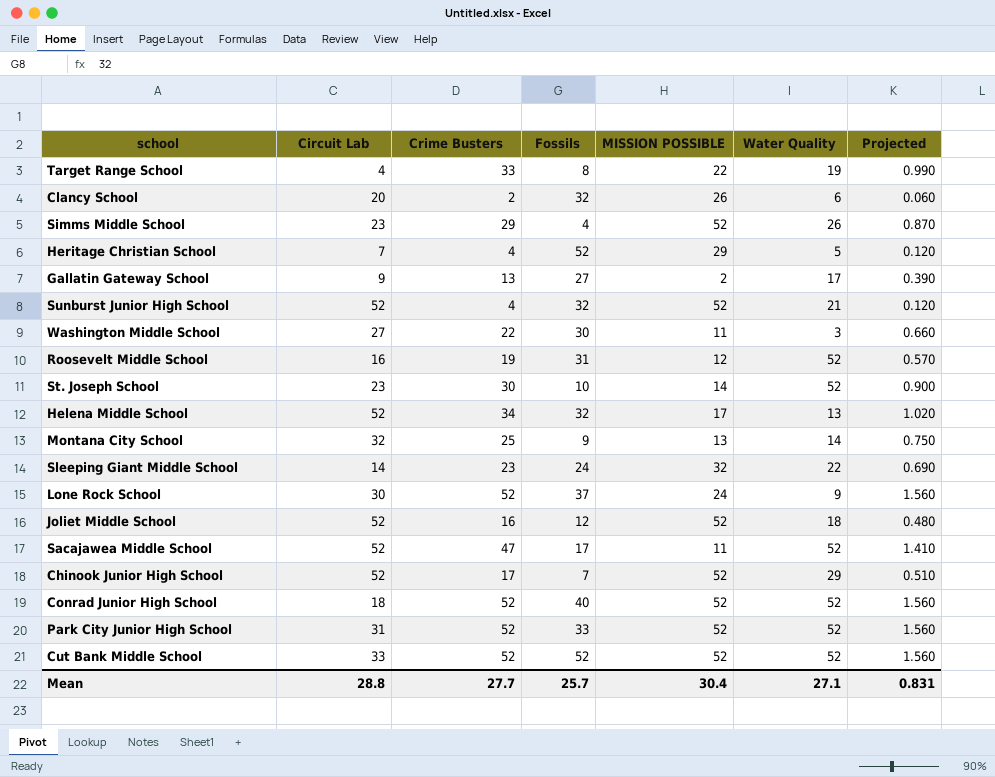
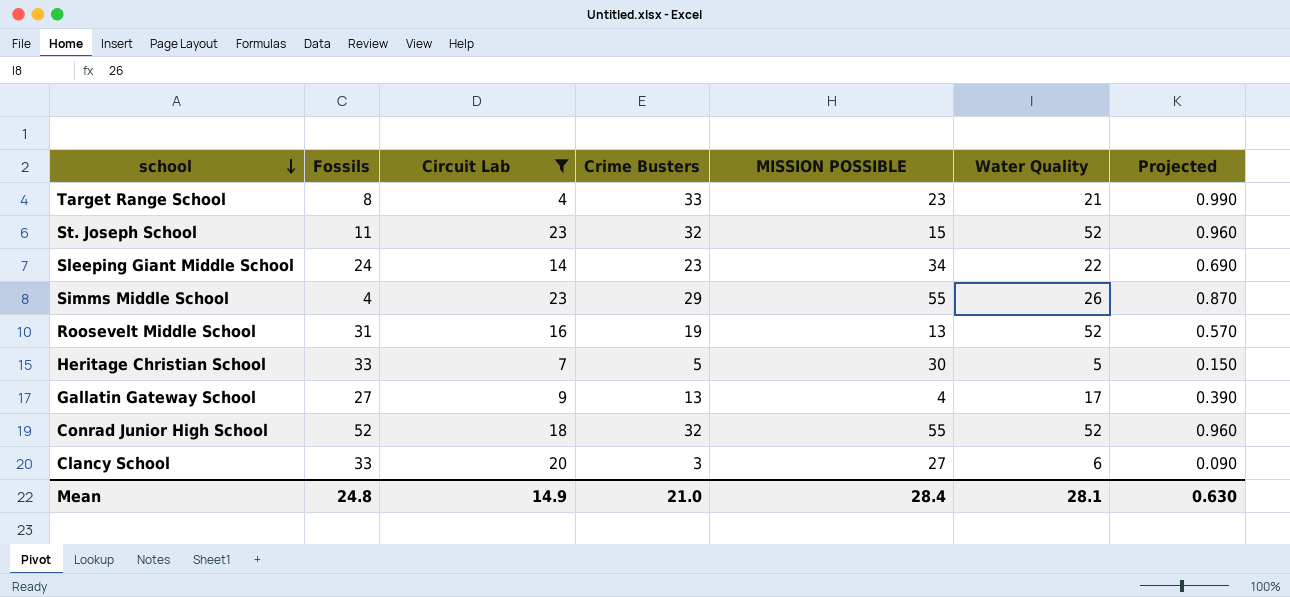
filter: none -> Circuit Lab <= 23
row order: none -> school descending
column Fossils | position: 4 -> 2
Target Range School | MISSION POSSIBLE: 22 -> 23
Target Range School | Water Quality: 19 -> 21
St. Joseph School | Fossils: 10 -> 11
St. Joseph School | Crime Busters: 30 -> 32
St. Joseph School | MISSION POSSIBLE: 14 -> 15
St. Joseph School | Projected: 0.900 -> 0.960
Sleeping Giant Middle School | MISSION POSSIBLE: 32 -> 34
Simms Middle School | MISSION POSSIBLE: 52 -> 55
Roosevelt Middle School | MISSION POSSIBLE: 12 -> 13
Heritage Christian School | Fossils: 52 -> 33
Heritage Christian School | Crime Busters: 4 -> 5
Heritage Christian School | MISSION POSSIBLE: 29 -> 30
Heritage Christian School | Projected: 0.120 -> 0.150
Gallatin Gateway School | MISSION POSSIBLE: 2 -> 4
Conrad Junior High School | Fossils: 40 -> 52
Conrad Junior High School | Crime Busters: 52 -> 32
Conrad Junior High School | MISSION POSSIBLE: 52 -> 55
Conrad Junior High School | Projected: 1.560 -> 0.960
Clancy School | Fossils: 32 -> 33
Clancy School | Crime Busters: 2 -> 3
Clancy School | MISSION POSSIBLE: 26 -> 27
Clancy School | Projected: 0.060 -> 0.090
Mean | Fossils: 25.7 -> 24.8
Mean | Circuit Lab: 28.8 -> 14.9
Mean | Crime Busters: 27.7 -> 21.0
Mean | MISSION POSSIBLE: 30.4 -> 28.4
Mean | Water Quality: 27.1 -> 28.1
Mean | Projected: 0.831 -> 0.630

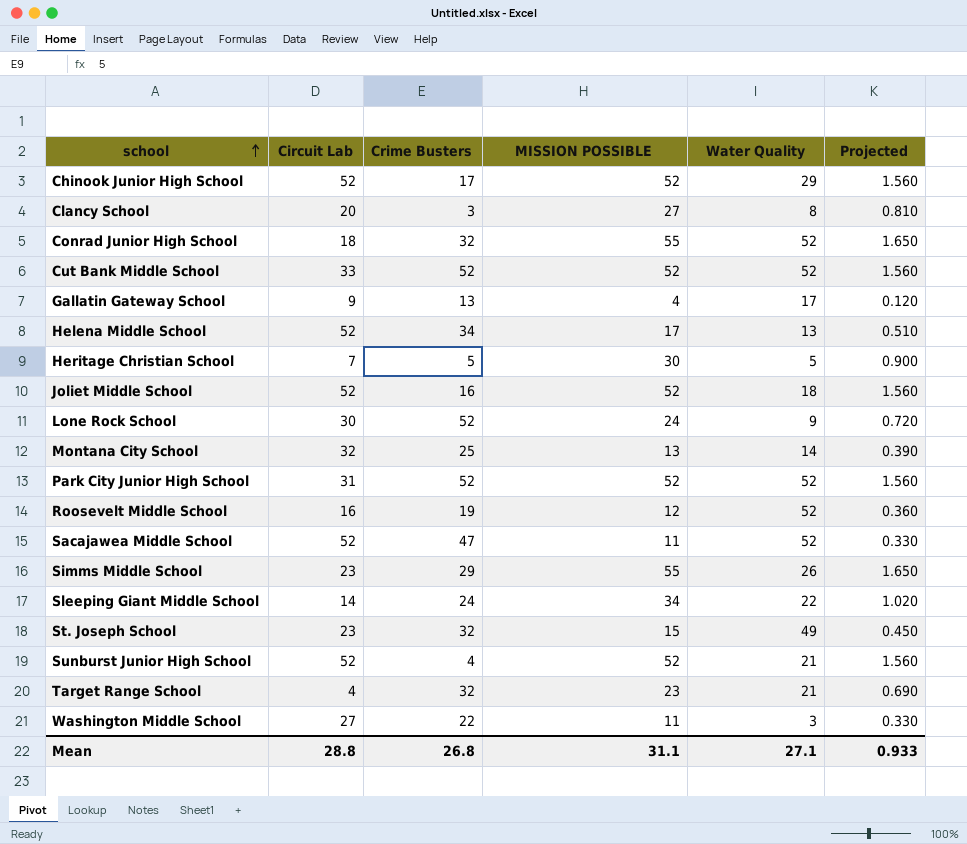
filter: Circuit Lab <= 23 -> none
row order: school descending -> school ascending
column Fossils | position: 2 -> none
column Projected | formula: [Crime Busters] * 0.03 -> [MISSION POSSIBLE] * 0.03
Clancy School | Water Quality: 6 -> 8
Roosevelt Middle School | MISSION POSSIBLE: 13 -> 12
Sleeping Giant Middle School | Crime Busters: 23 -> 24
St. Joseph School | Water Quality: 52 -> 49
Target Range School | Crime Busters: 33 -> 32
Mean | Circuit Lab: 14.9 -> 28.8
Mean | Crime Busters: 21.0 -> 26.8
Mean | MISSION POSSIBLE: 28.4 -> 31.1
Mean | Water Quality: 28.1 -> 27.1
Mean | Projected: 0.630 -> 0.933

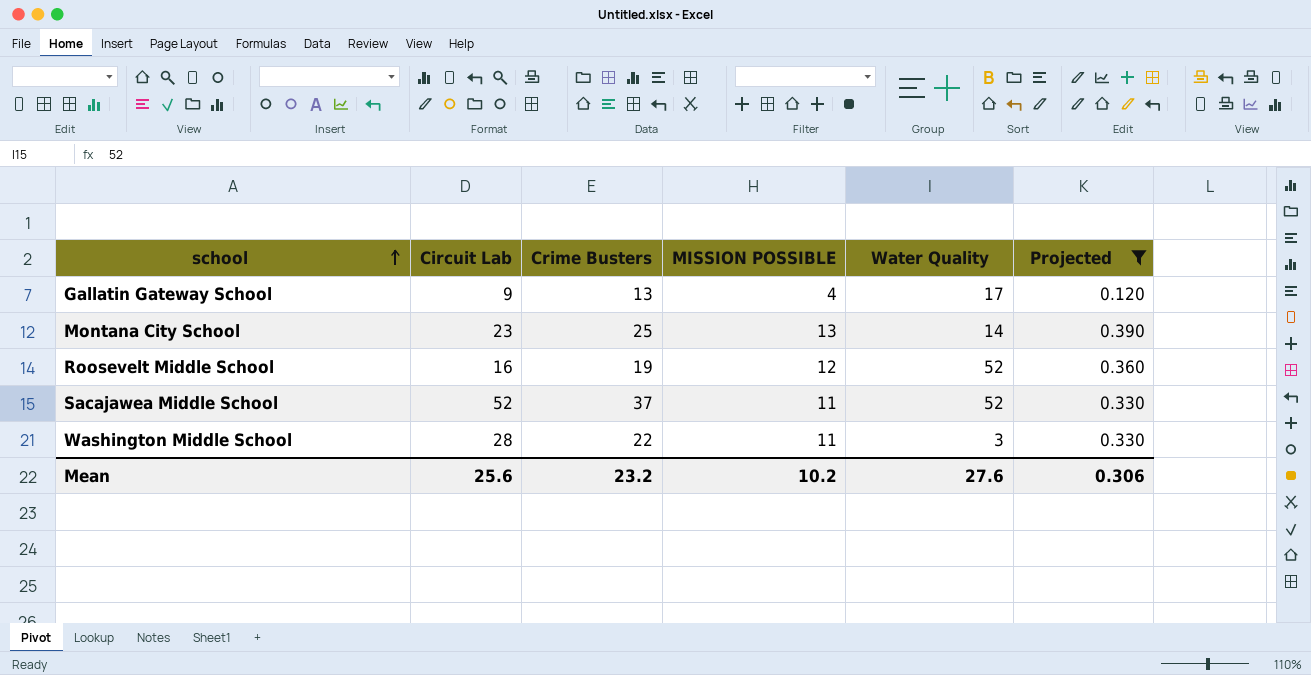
filter: none -> Projected <= 0.390
Montana City School | Circuit Lab: 32 -> 23
Sacajawea Middle School | Crime Busters: 47 -> 37
Washington Middle School | Circuit Lab: 27 -> 28
Mean | Circuit Lab: 28.8 -> 25.6
Mean | Crime Busters: 26.8 -> 23.2
Mean | MISSION POSSIBLE: 31.1 -> 10.2
Mean | Water Quality: 27.1 -> 27.6
Mean | Projected: 0.933 -> 0.306

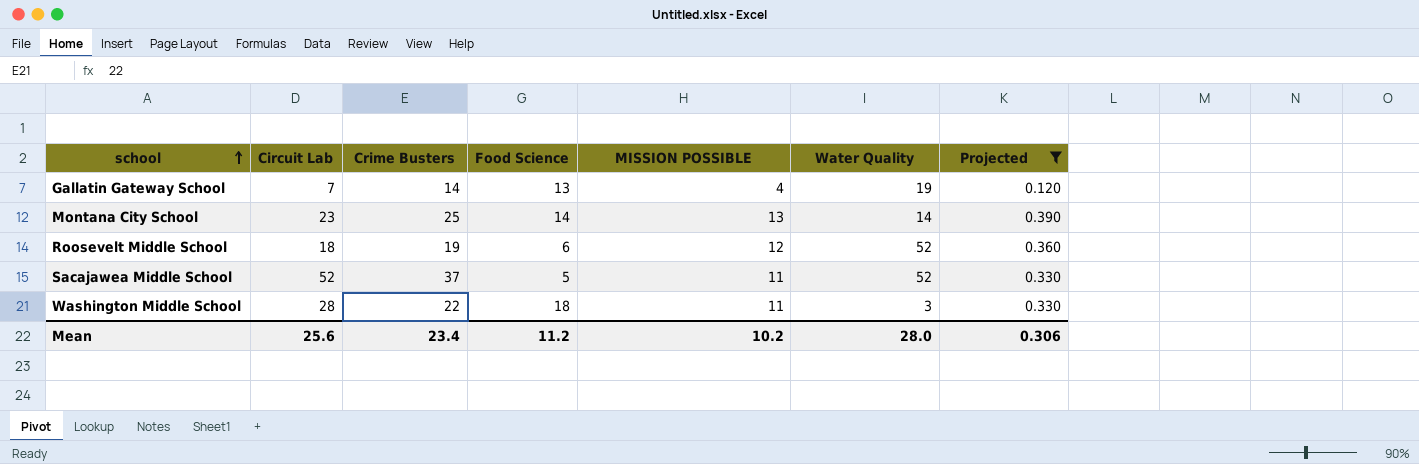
column Food Science | position: none -> 4
Gallatin Gateway School | Circuit Lab: 9 -> 7
Gallatin Gateway School | Crime Busters: 13 -> 14
Gallatin Gateway School | Water Quality: 17 -> 19
Roosevelt Middle School | Circuit Lab: 16 -> 18
Mean | Crime Busters: 23.2 -> 23.4
Mean | Water Quality: 27.6 -> 28.0

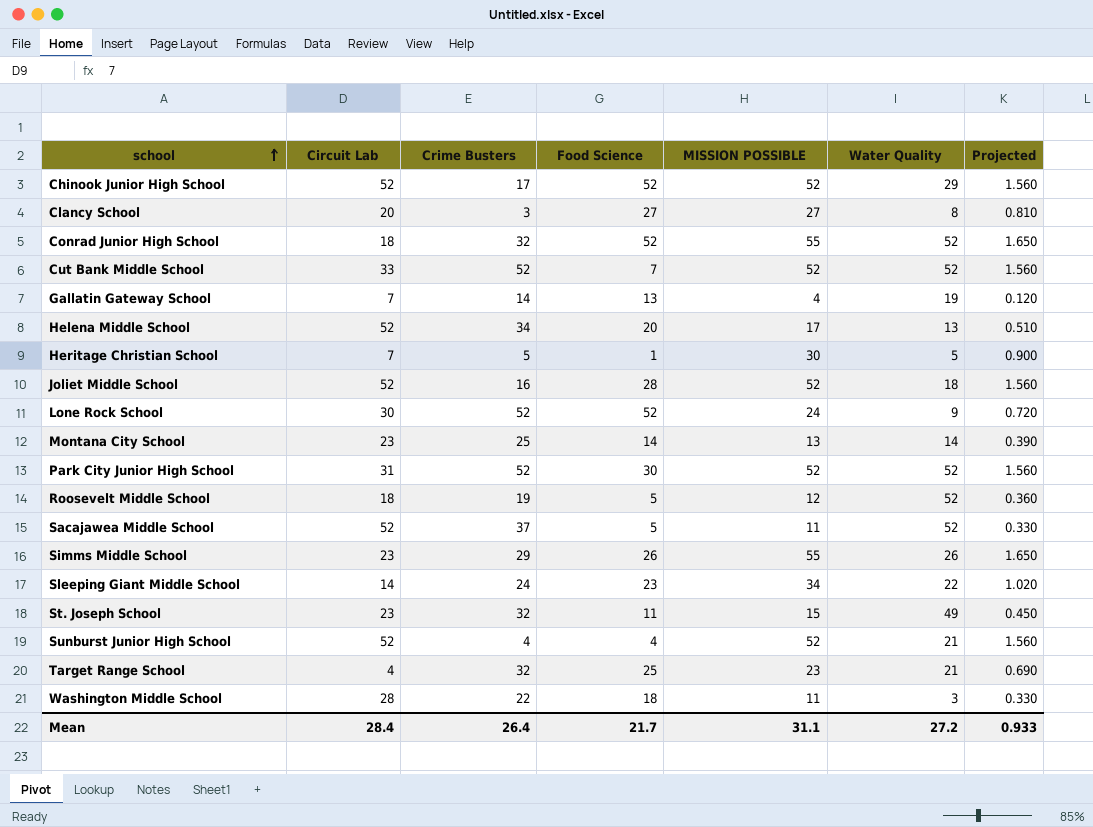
filter: Projected <= 0.390 -> none
Roosevelt Middle School | Food Science: 6 -> 5
Mean | Circuit Lab: 25.6 -> 28.4
Mean | Crime Busters: 23.4 -> 26.4
Mean | Food Science: 11.2 -> 21.7
Mean | MISSION POSSIBLE: 10.2 -> 31.1
Mean | Water Quality: 28.0 -> 27.2
Mean | Projected: 0.306 -> 0.933

